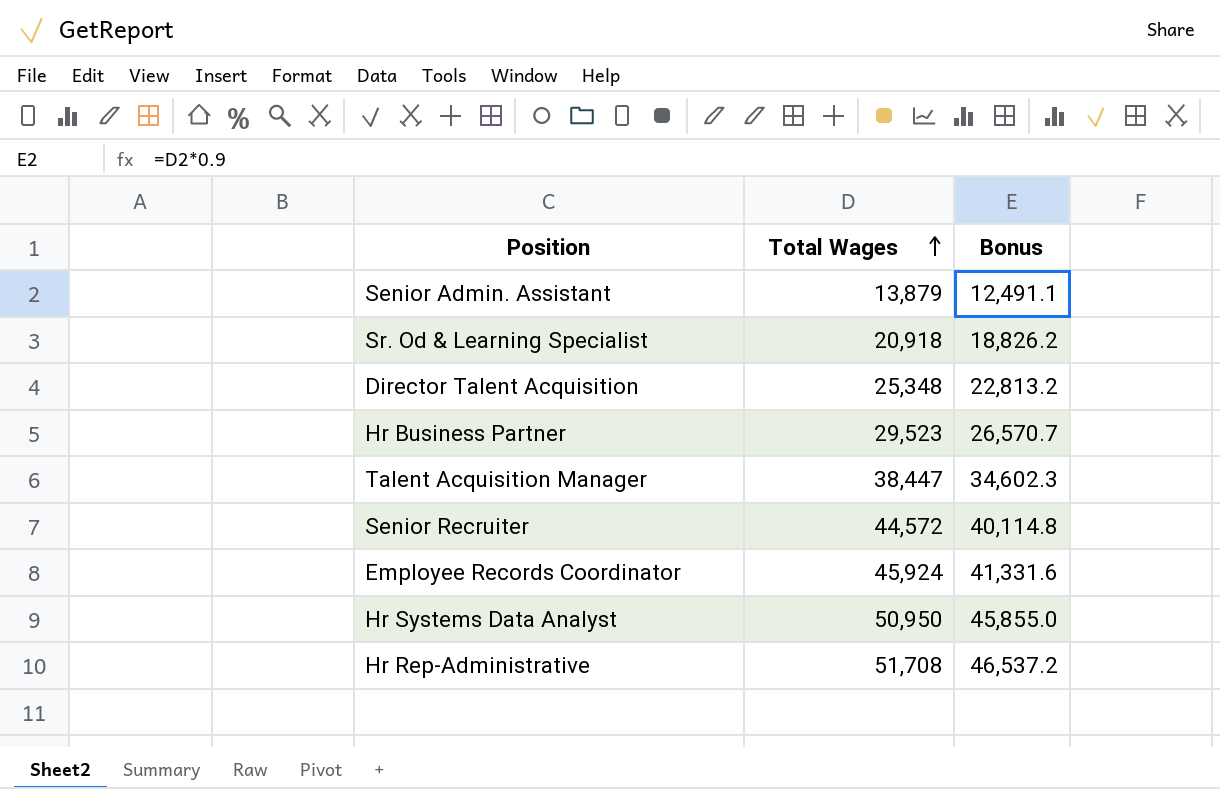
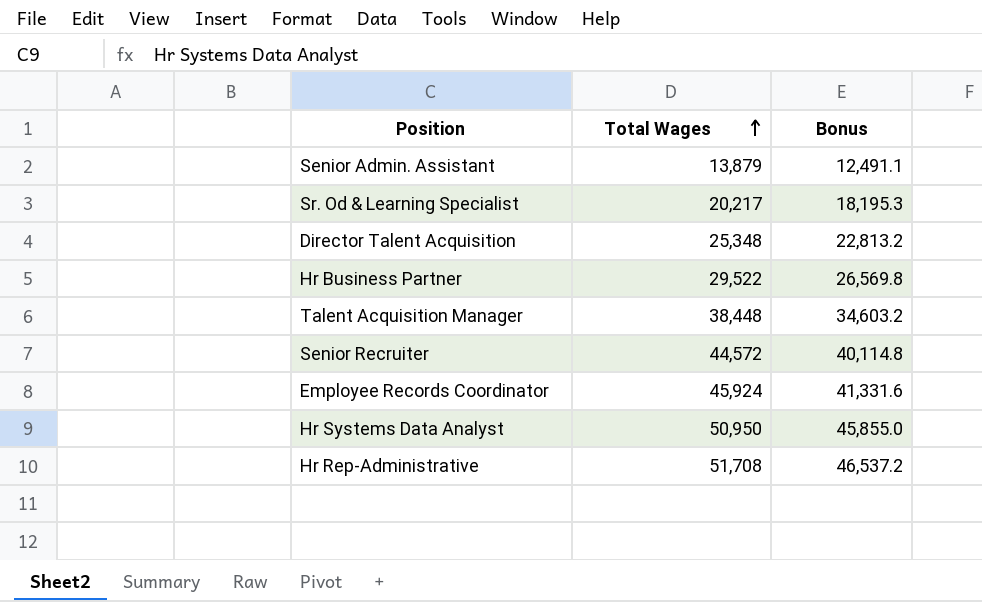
Sr. Od & Learning Specialist | Total Wages: 20,918 -> 20,217
Sr. Od & Learning Specialist | Bonus: 18,826.2 -> 18,195.3
Hr Business Partner | Total Wages: 29,523 -> 29,522
Hr Business Partner | Bonus: 26,570.7 -> 26,569.8
Talent Acquisition Manager | Total Wages: 38,447 -> 38,448
Talent Acquisition Manager | Bonus: 34,602.3 -> 34,603.2

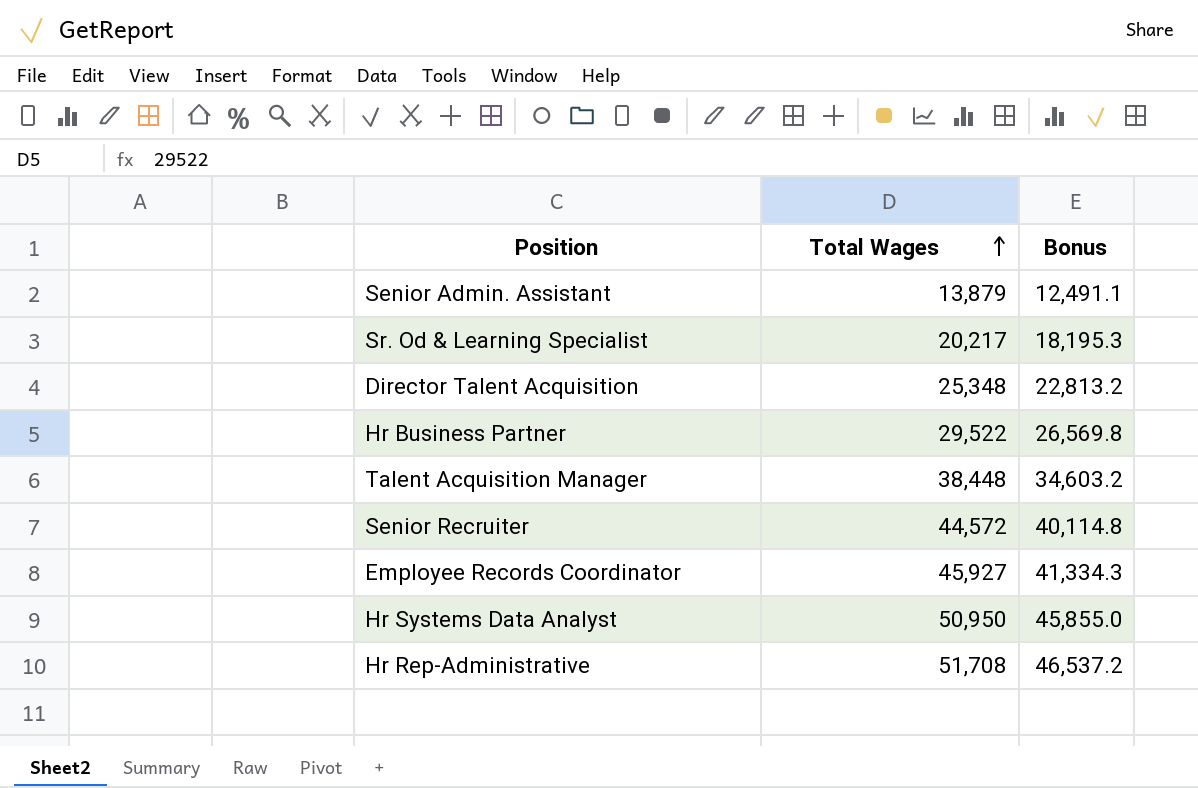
Employee Records Coordinator | Total Wages: 45,924 -> 45,927
Employee Records Coordinator | Bonus: 41,331.6 -> 41,334.3

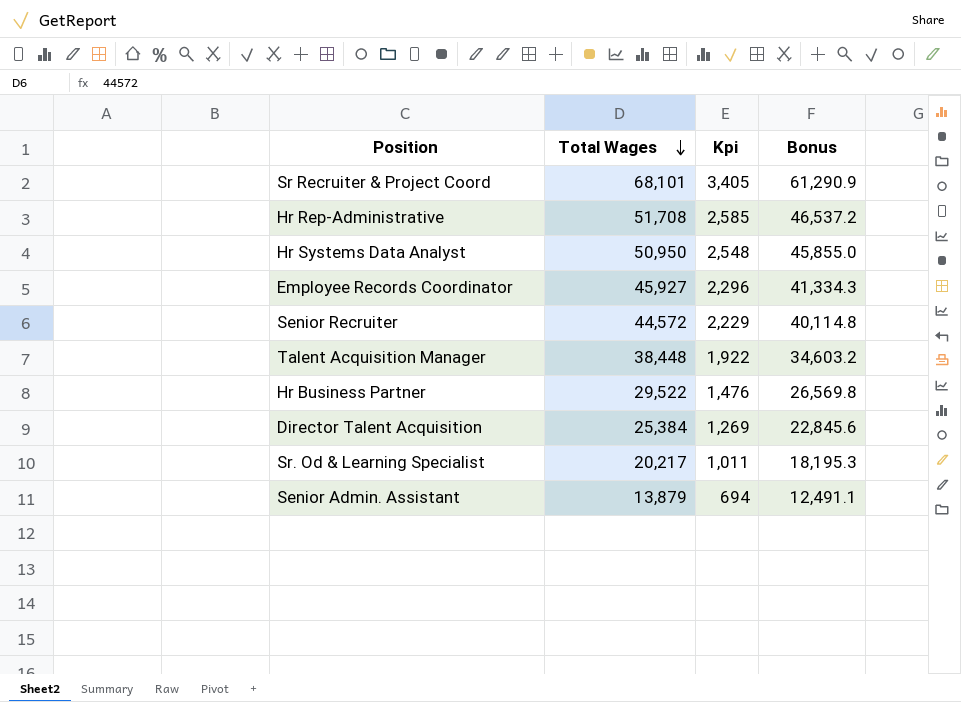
row order: Total Wages ascending -> Total Wages descending
column Kpi | formula: none -> [Total Wages] * 0.05
row Sr Recruiter & Project Coord: none -> 68,101 | 3,405 | 61,290.9
Director Talent Acquisition | Total Wages: 25,348 -> 25,384
Director Talent Acquisition | Bonus: 22,813.2 -> 22,845.6

